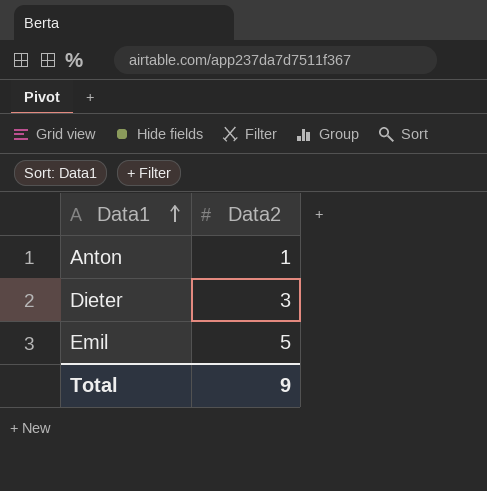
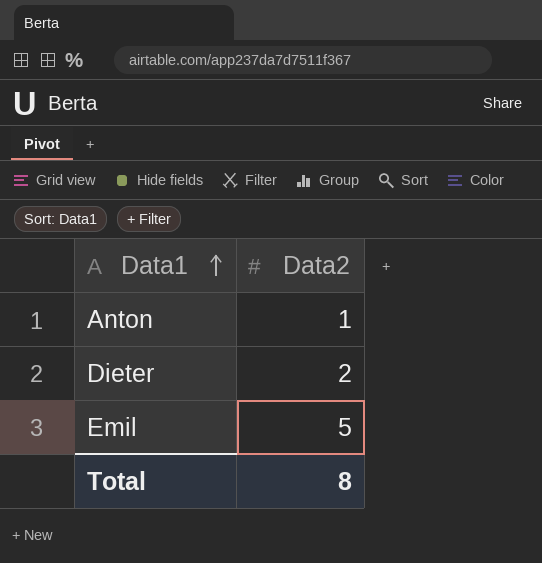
Dieter | Data2: 3 -> 2
Total | Data2: 9 -> 8

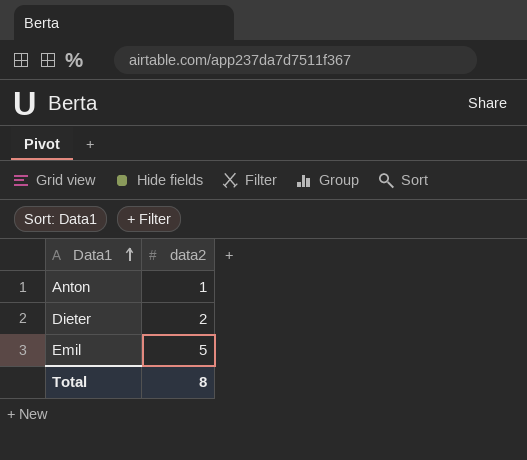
column name: Data2 -> data2

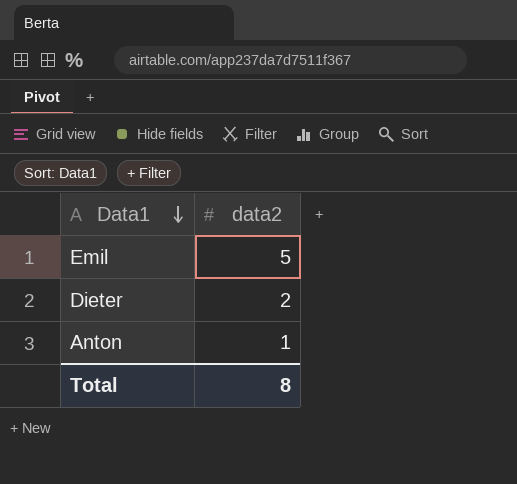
row order: Data1 ascending -> Data1 descending

